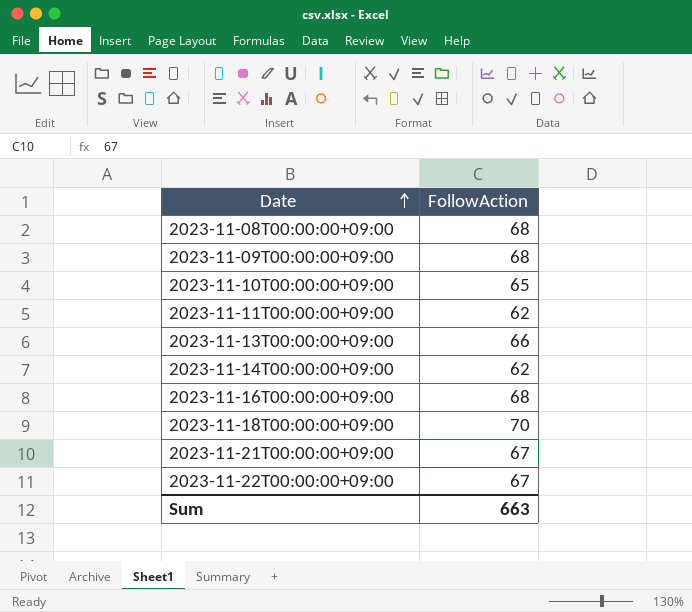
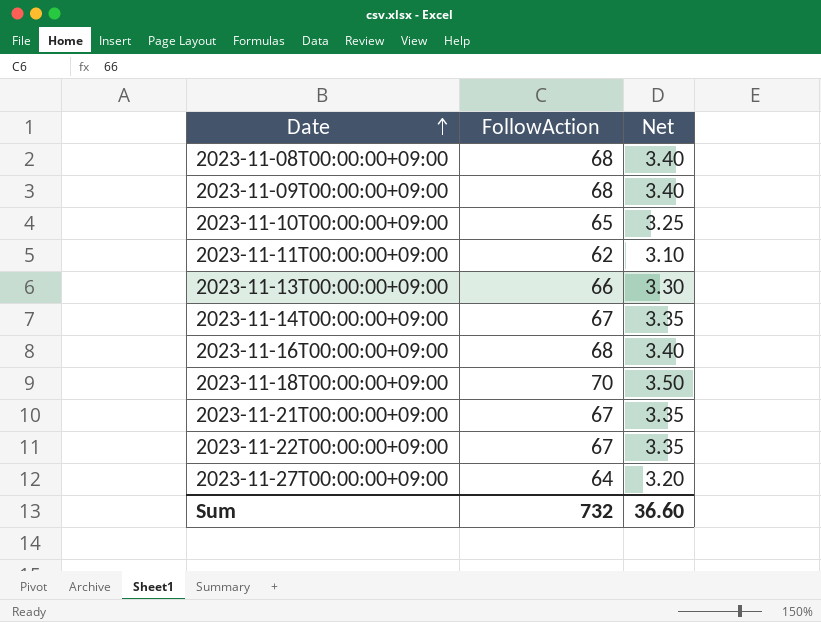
column Net | formula: none -> [FollowAction] * 0.05
2023-11-14T00:00:00+09:00 | FollowAction: 62 -> 67
row 2023-11-27T00:00:00+09:00: none -> 64 | 3.20
Sum | FollowAction: 663 -> 732

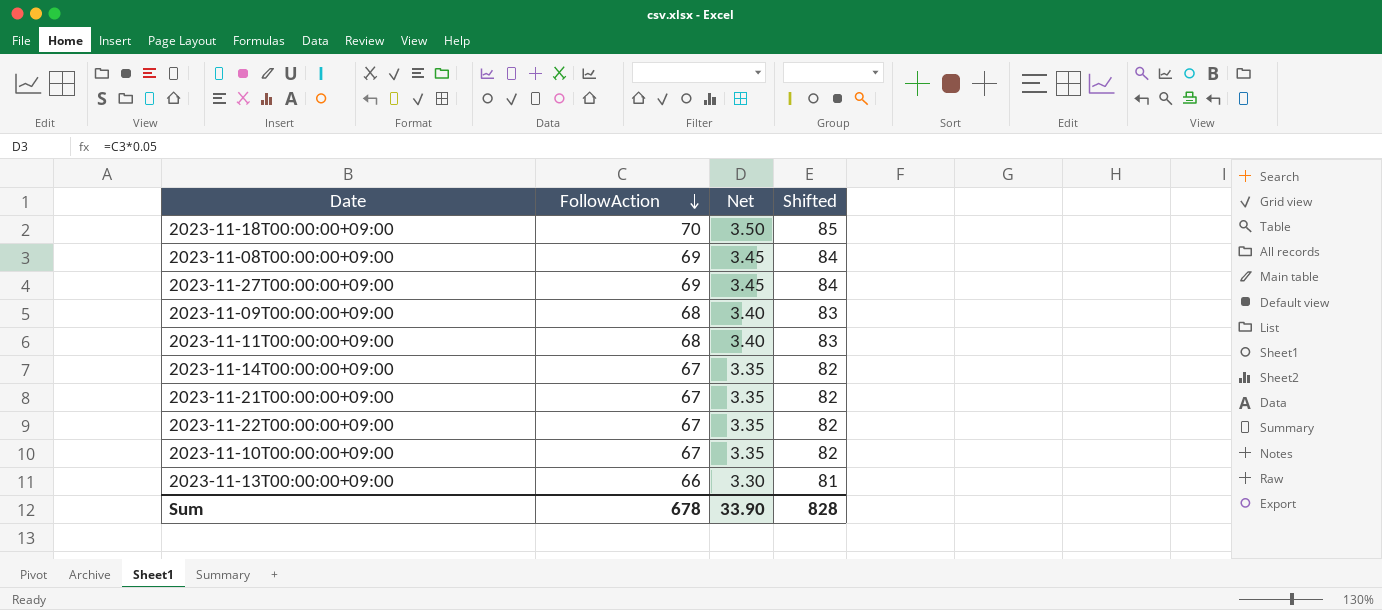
row order: Date ascending -> FollowAction descending
column Shifted | formula: none -> [FollowAction] + 15
row 2023-11-16T00:00:00+09:00: 68 | 3.40 -> none
2023-11-08T00:00:00+09:00 | FollowAction: 68 -> 69
2023-11-08T00:00:00+09:00 | Net: 3.40 -> 3.45
2023-11-27T00:00:00+09:00 | FollowAction: 64 -> 69
2023-11-27T00:00:00+09:00 | Net: 3.20 -> 3.45
2023-11-11T00:00:00+09:00 | FollowAction: 62 -> 68
2023-11-11T00:00:00+09:00 | Net: 3.10 -> 3.40
2023-11-10T00:00:00+09:00 | FollowAction: 65 -> 67
2023-11-10T00:00:00+09:00 | Net: 3.25 -> 3.35
Sum | FollowAction: 732 -> 678
Sum | Net: 36.60 -> 33.90

